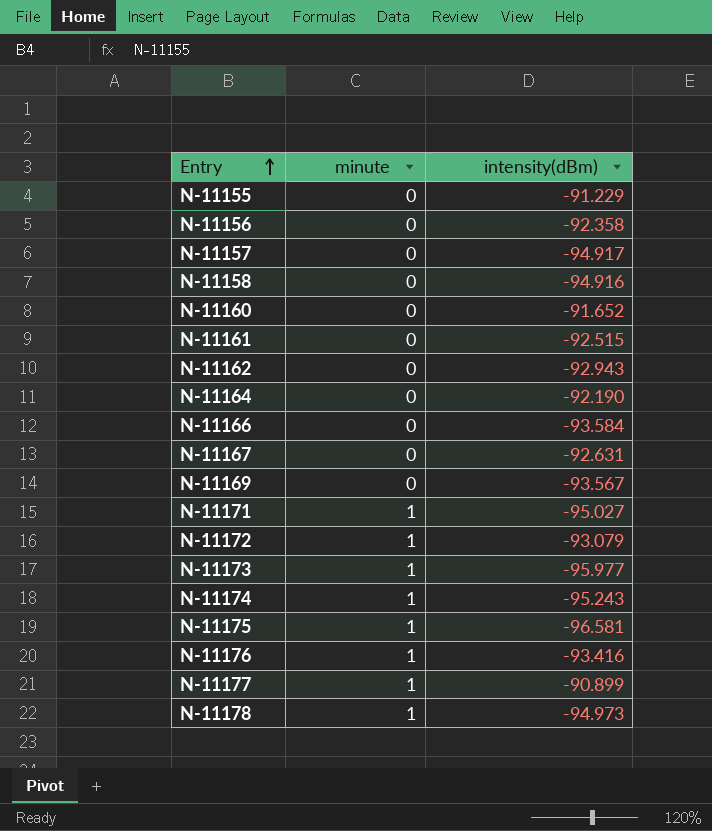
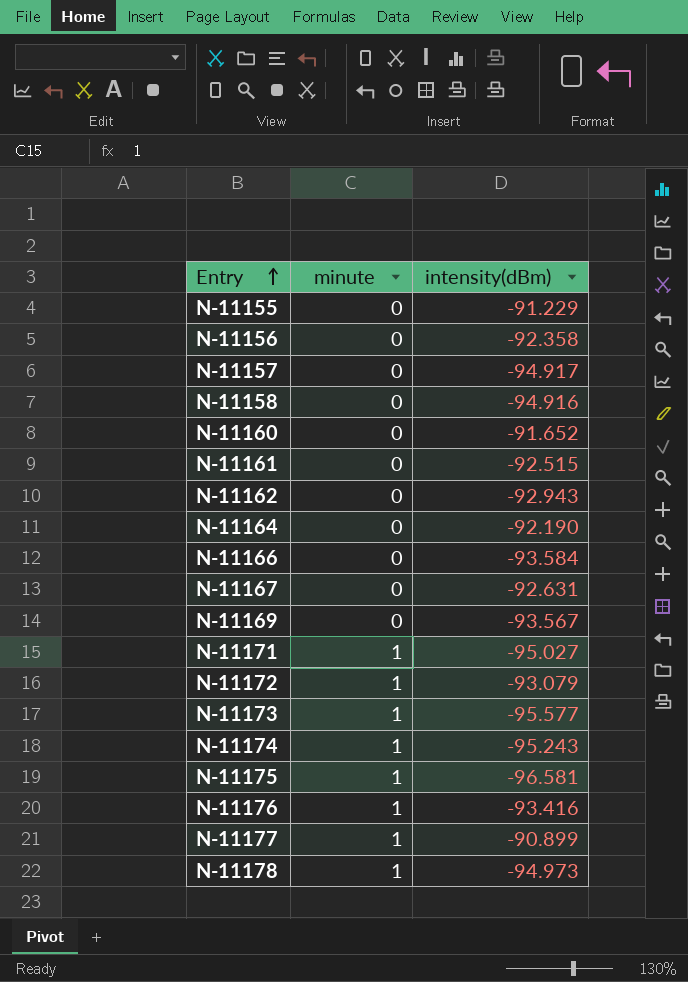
N-11173 | intensity(dBm): -95.977 -> -95.577

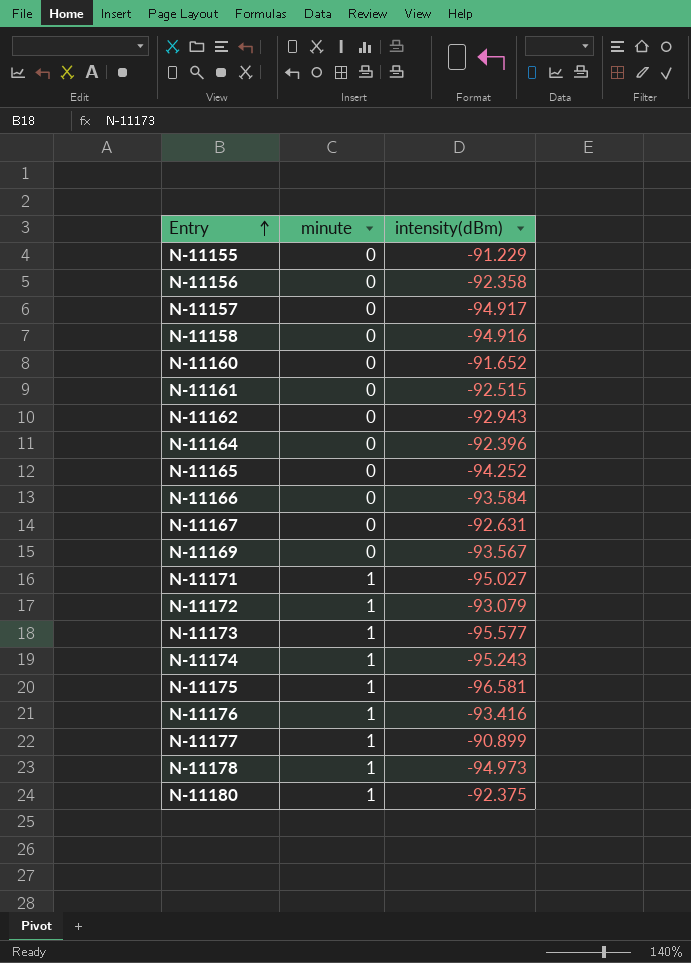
N-11164 | intensity(dBm): -92.190 -> -92.396
row N-11165: none -> 0 | -94.252
row N-11180: none -> 1 | -92.375

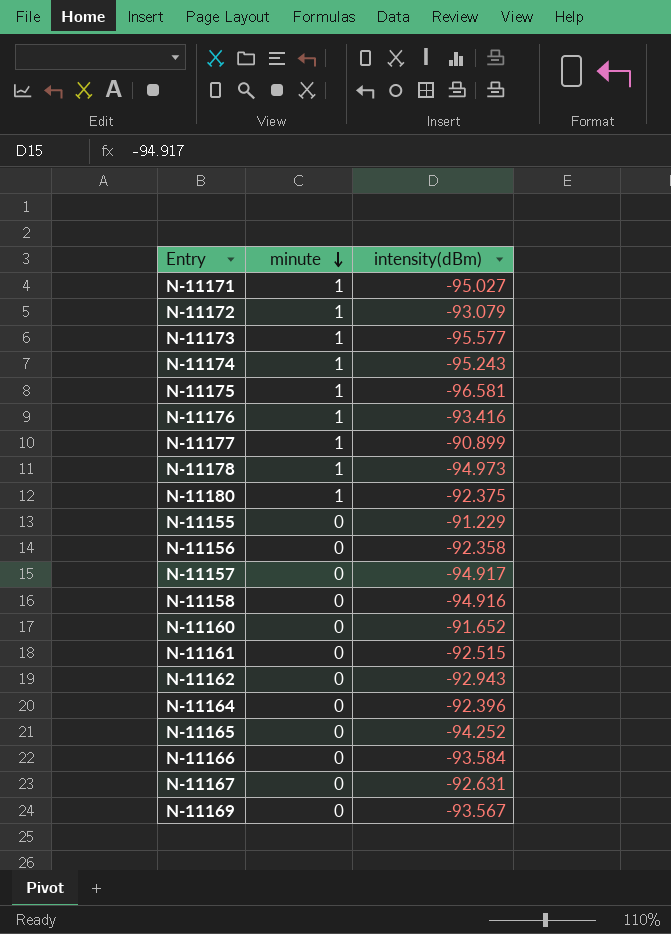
row order: Entry ascending -> minute descending

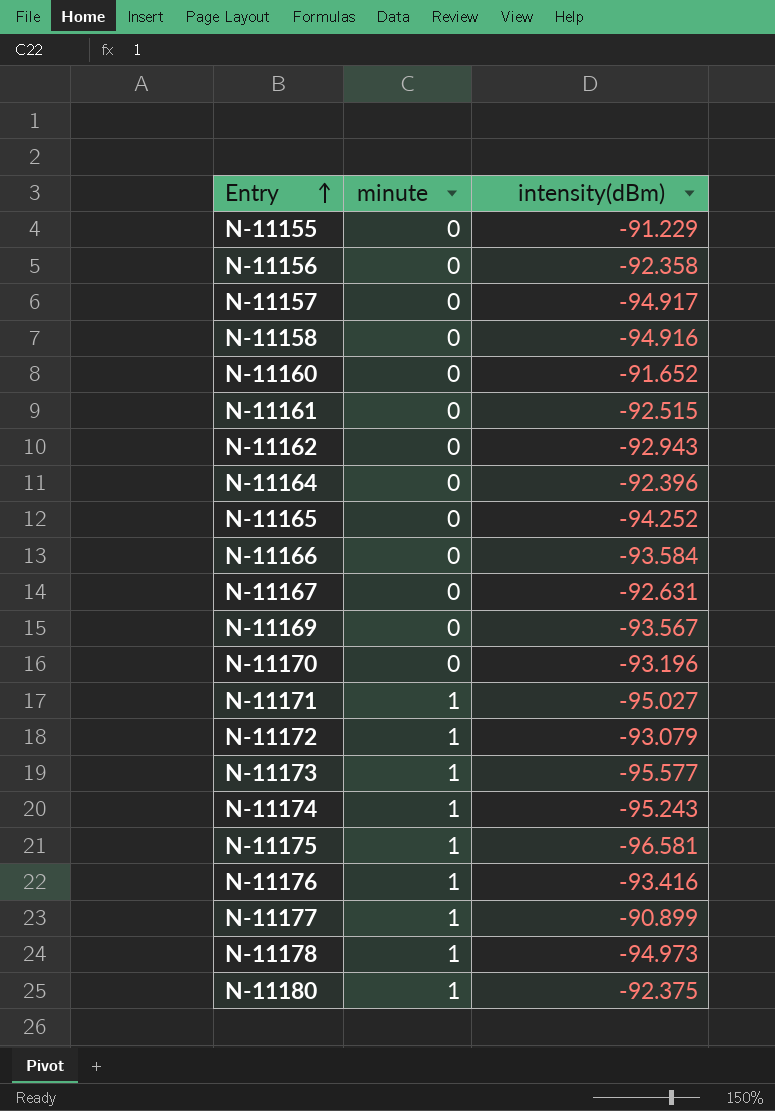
row order: minute descending -> Entry ascending
row N-11170: none -> 0 | -93.196

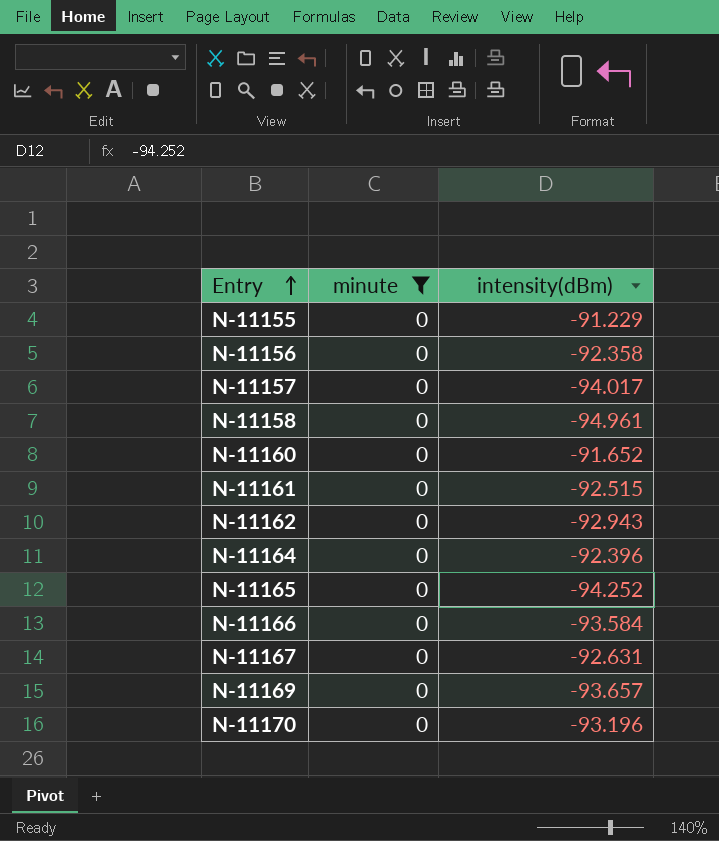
filter: none -> minute = 0
N-11157 | intensity(dBm): -94.917 -> -94.017
N-11158 | intensity(dBm): -94.916 -> -94.961
N-11169 | intensity(dBm): -93.567 -> -93.657

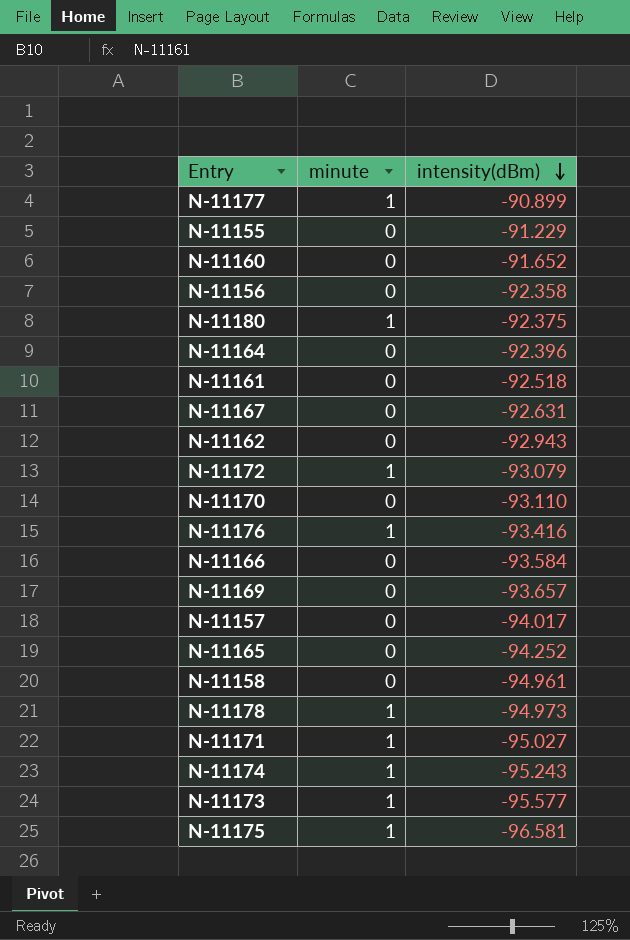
filter: minute = 0 -> none
row order: Entry ascending -> intensity(dBm) descending
N-11161 | intensity(dBm): -92.515 -> -92.518
N-11170 | intensity(dBm): -93.196 -> -93.110

